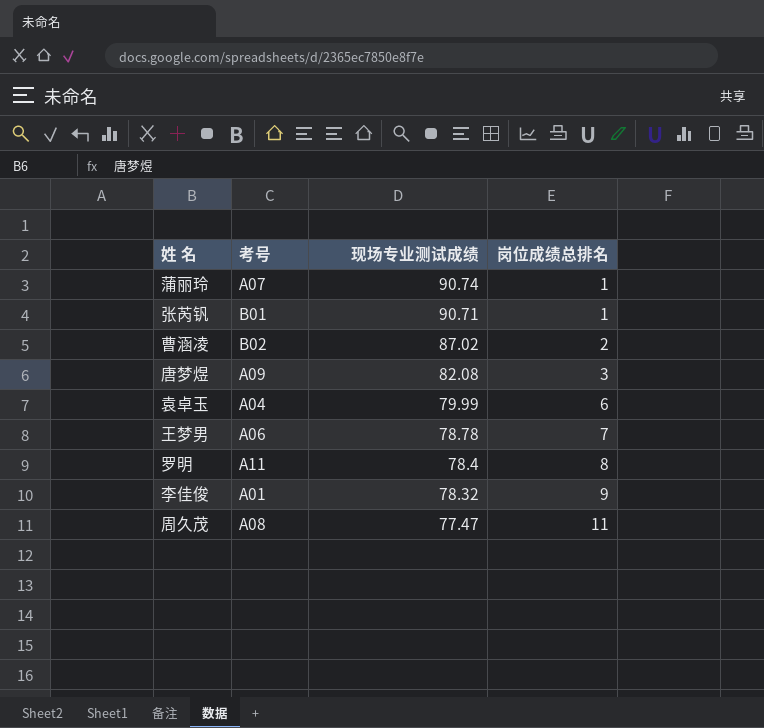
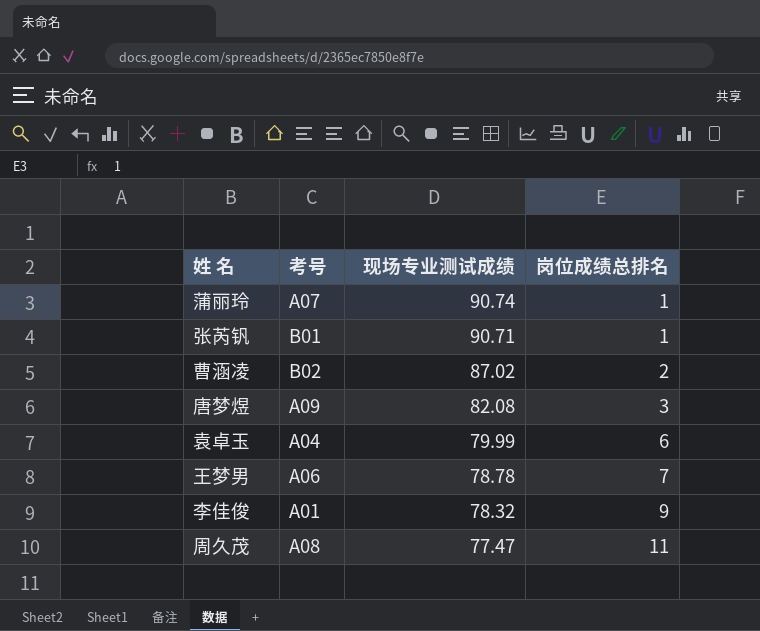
row 罗明: A11 | 78.4 | 8 -> none

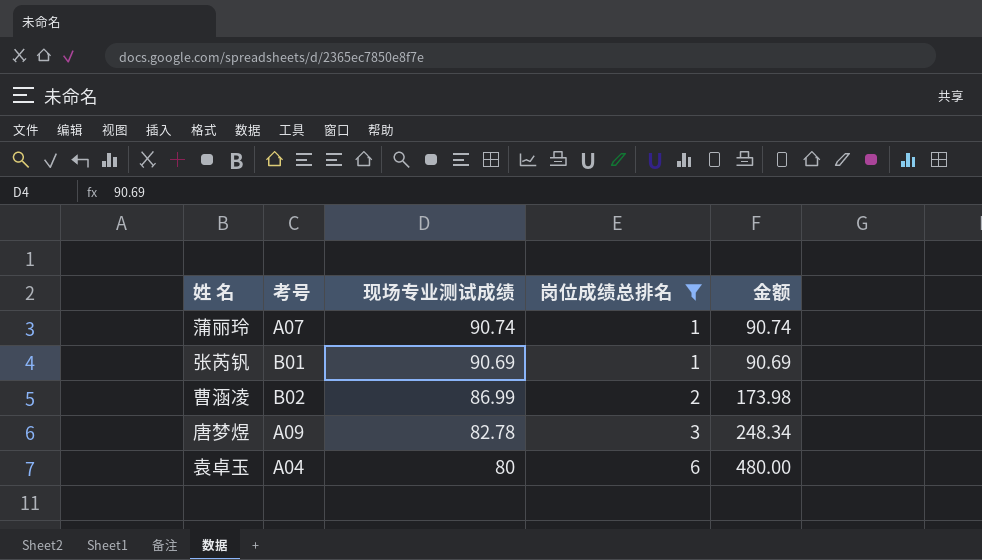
filter: none -> 岗位成绩总排名 <= 6
column 金额 | formula: none -> [现场专业测试成绩] * [岗位成绩总排名]
张芮钒 | 现场专业测试成绩: 90.71 -> 90.69
曹涵凌 | 现场专业测试成绩: 87.02 -> 86.99
唐梦煜 | 现场专业测试成绩: 82.08 -> 82.78
袁卓玉 | 现场专业测试成绩: 79.99 -> 80

